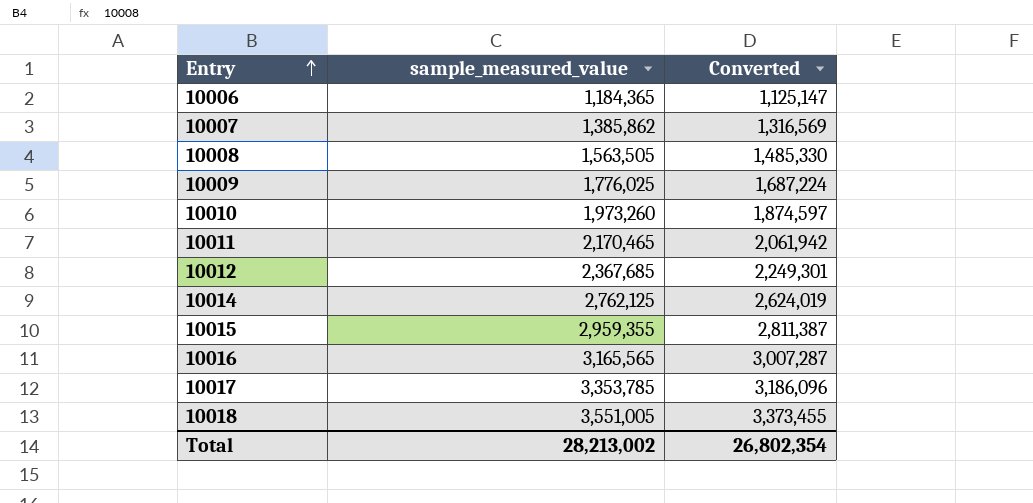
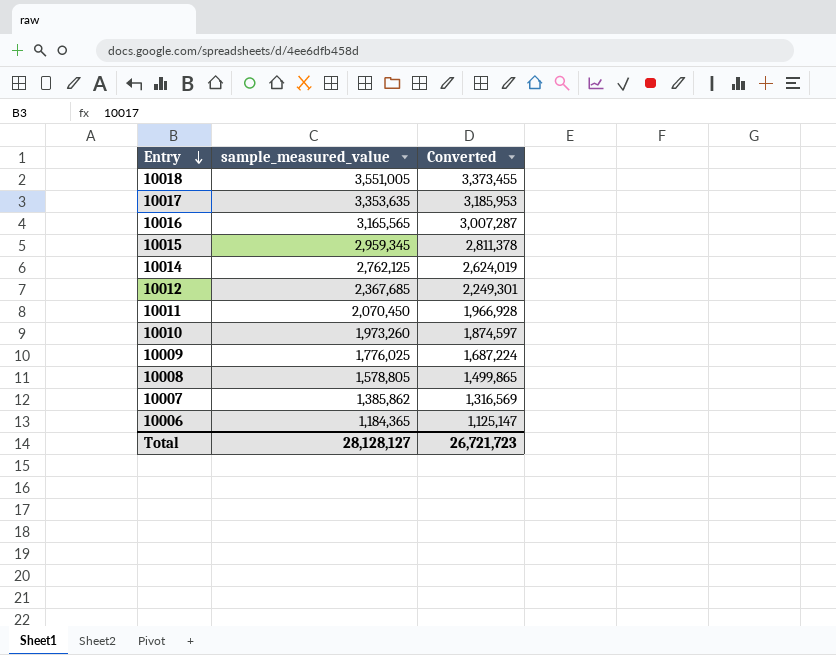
row order: Entry ascending -> Entry descending
10017 | sample_measured_value: 3,353,785 -> 3,353,635
10017 | Converted: 3,186,096 -> 3,185,953
10015 | sample_measured_value: 2,959,355 -> 2,959,345
10015 | Converted: 2,811,387 -> 2,811,378
10011 | sample_measured_value: 2,170,465 -> 2,070,450
10011 | Converted: 2,061,942 -> 1,966,928
10008 | sample_measured_value: 1,563,505 -> 1,578,805
10008 | Converted: 1,485,330 -> 1,499,865
Total | sample_measured_value: 28,213,002 -> 28,128,127
Total | Converted: 26,802,354 -> 26,721,723

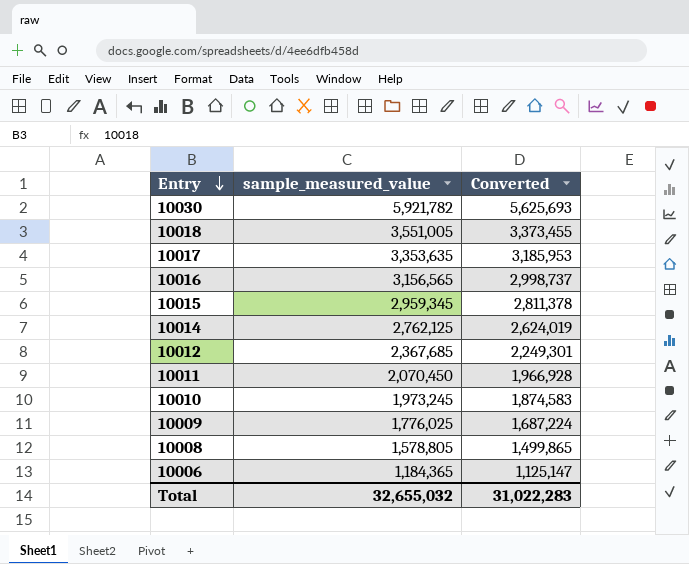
row 10007: 1,385,862 | 1,316,569 -> none
row 10030: none -> 5,921,782 | 5,625,693
10016 | sample_measured_value: 3,165,565 -> 3,156,565
10016 | Converted: 3,007,287 -> 2,998,737
10010 | sample_measured_value: 1,973,260 -> 1,973,245
10010 | Converted: 1,874,597 -> 1,874,583
Total | sample_measured_value: 28,128,127 -> 32,655,032
Total | Converted: 26,721,723 -> 31,022,283

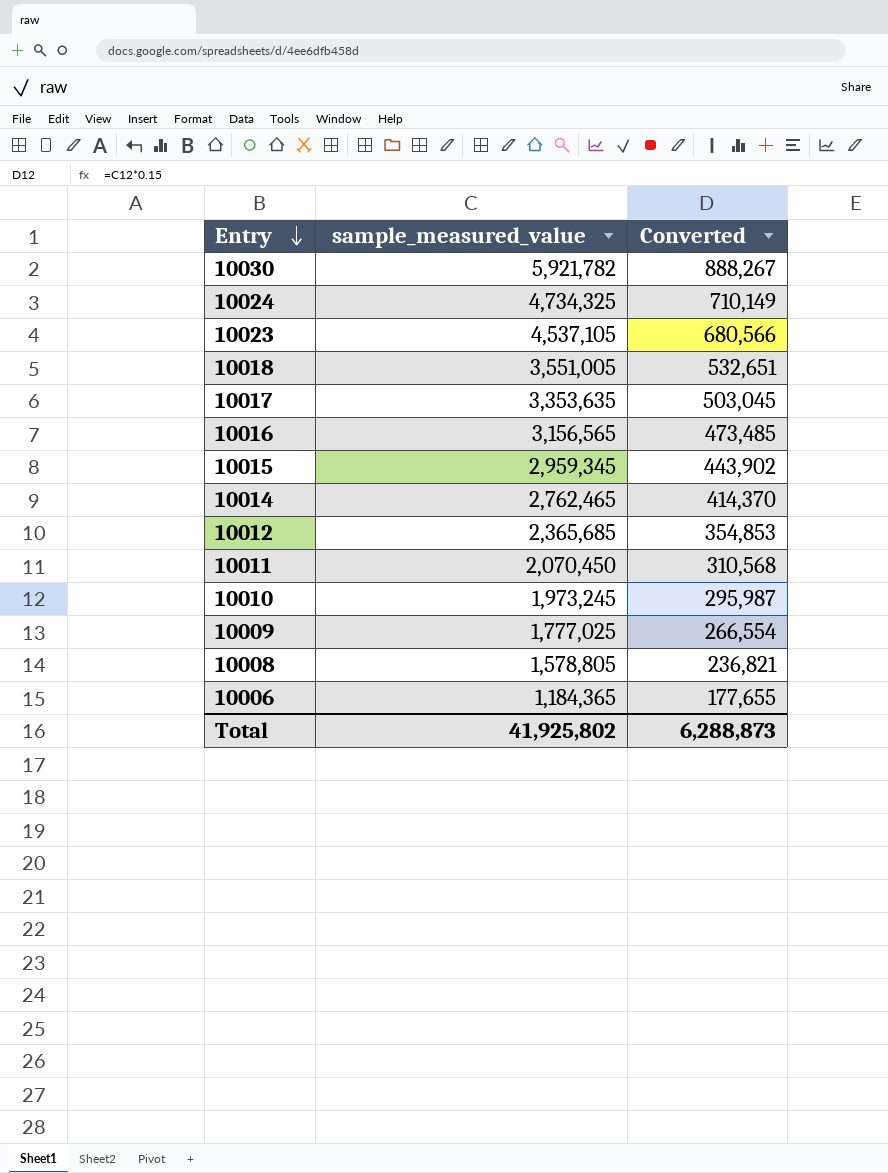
column Converted | formula: [sample_measured_value] * 0.95 -> [sample_measured_value] * 0.15
row 10024: none -> 4,734,325 | 710,149
row 10023: none -> 4,537,105 | 680,566
10014 | sample_measured_value: 2,762,125 -> 2,762,465
10012 | sample_measured_value: 2,367,685 -> 2,365,685
10009 | sample_measured_value: 1,776,025 -> 1,777,025
Total | sample_measured_value: 32,655,032 -> 41,925,802
Total | Converted: 31,022,283 -> 6,288,873

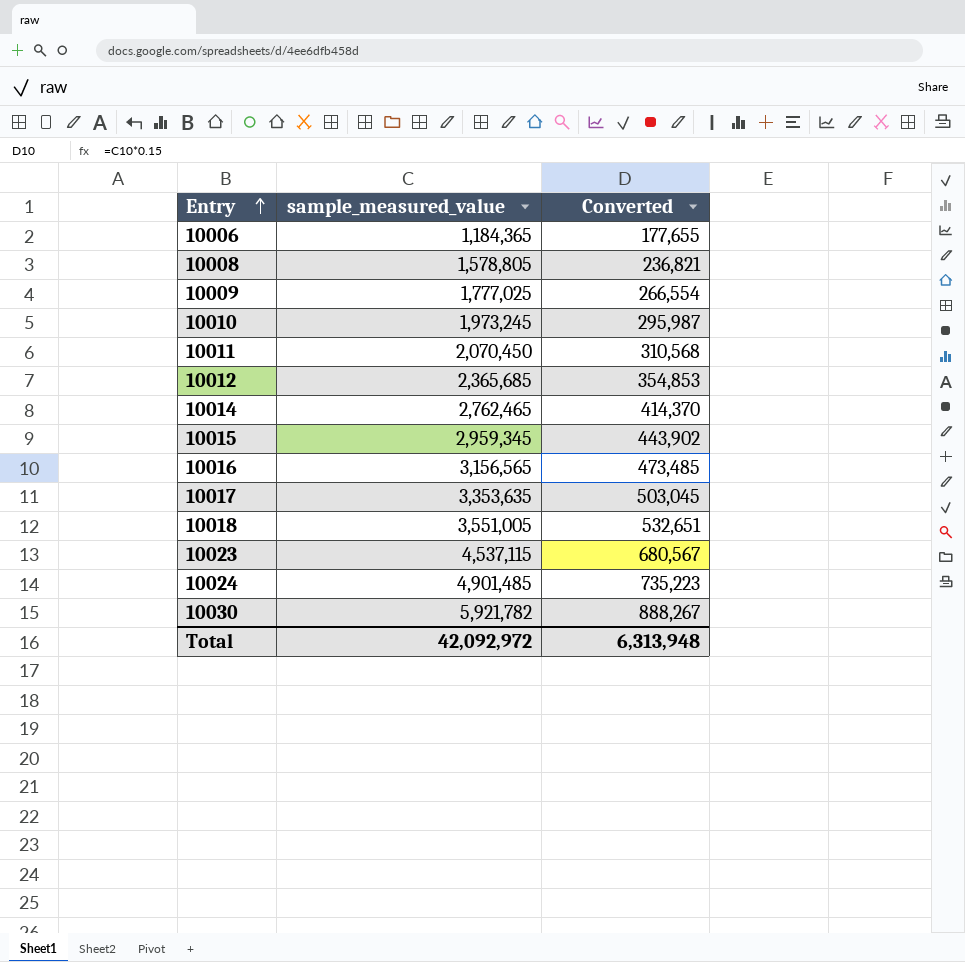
row order: Entry descending -> Entry ascending
10023 | sample_measured_value: 4,537,105 -> 4,537,115
10023 | Converted: 680,566 -> 680,567
10024 | sample_measured_value: 4,734,325 -> 4,901,485
10024 | Converted: 710,149 -> 735,223
Total | sample_measured_value: 41,925,802 -> 42,092,972
Total | Converted: 6,288,873 -> 6,313,948

